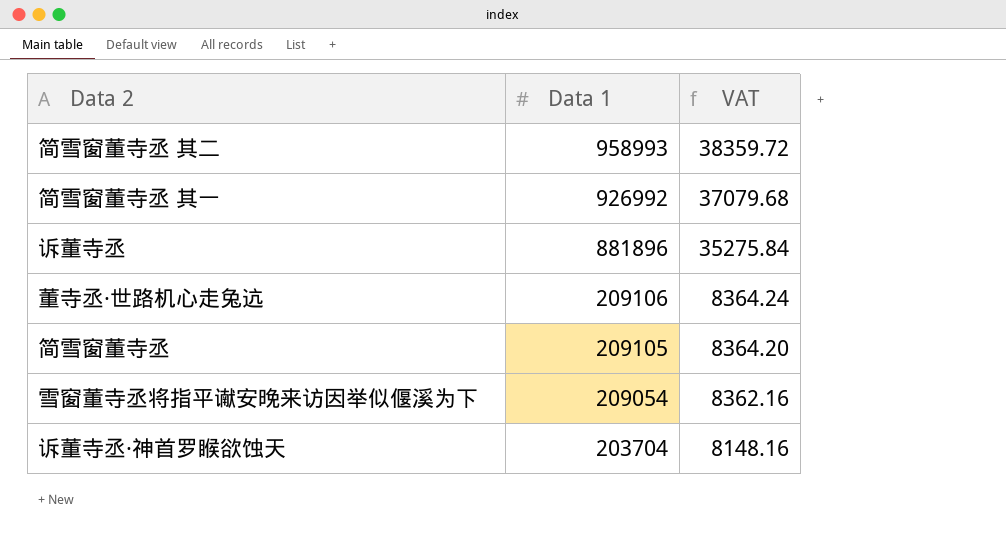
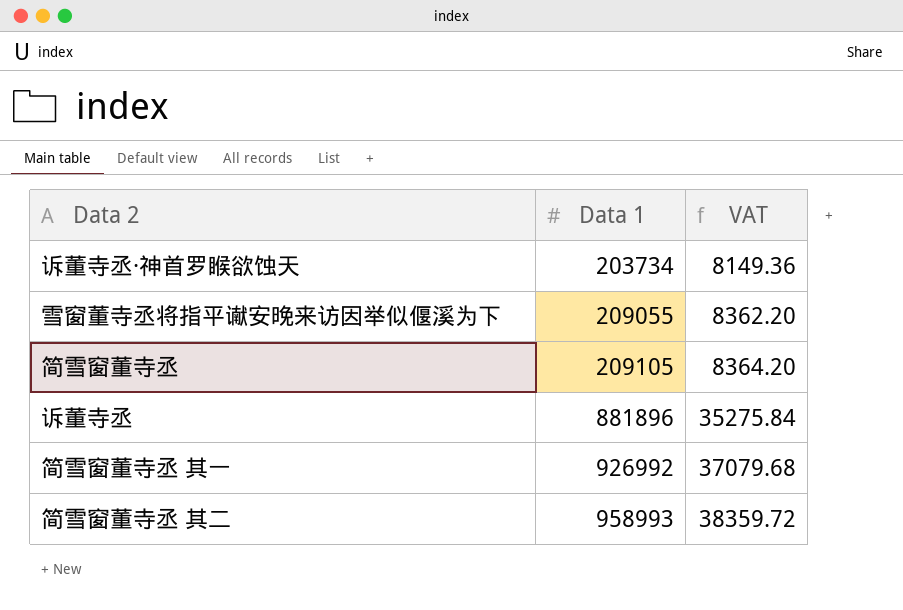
row order: Data 1 descending -> Data 1 ascending
row 董寺丞·世路机心走兔迒: 209106 | 8364.24 -> none
诉董寺丞·神首罗睺欲蚀天 | Data 1: 203704 -> 203734
诉董寺丞·神首罗睺欲蚀天 | VAT: 8148.16 -> 8149.36
雪窗董寺丞将指平谳安晚来访因举似偃溪为下 | Data 1: 209054 -> 209055
雪窗董寺丞将指平谳安晚来访因举似偃溪为下 | VAT: 8362.16 -> 8362.20

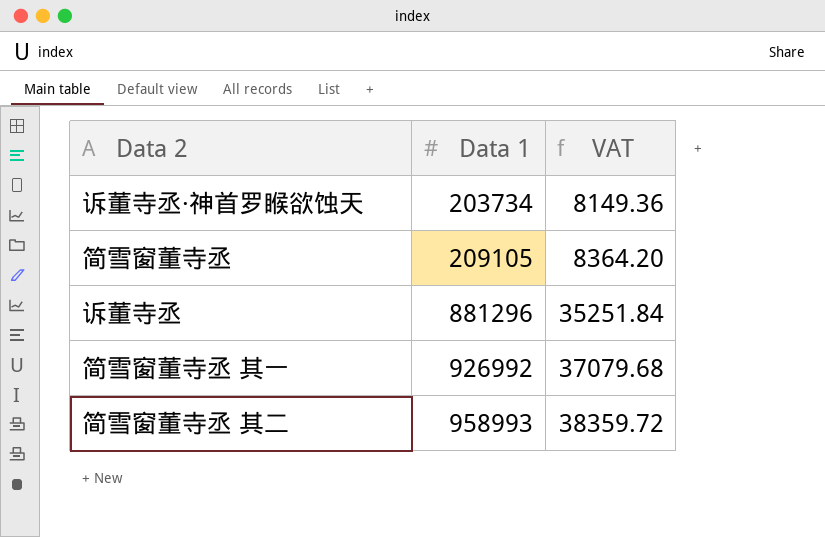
row 雪窗董寺丞将指平谳安晚来访因举似偃溪为下: 209055 | 8362.20 -> none
诉董寺丞 | Data 1: 881896 -> 881296
诉董寺丞 | VAT: 35275.84 -> 35251.84

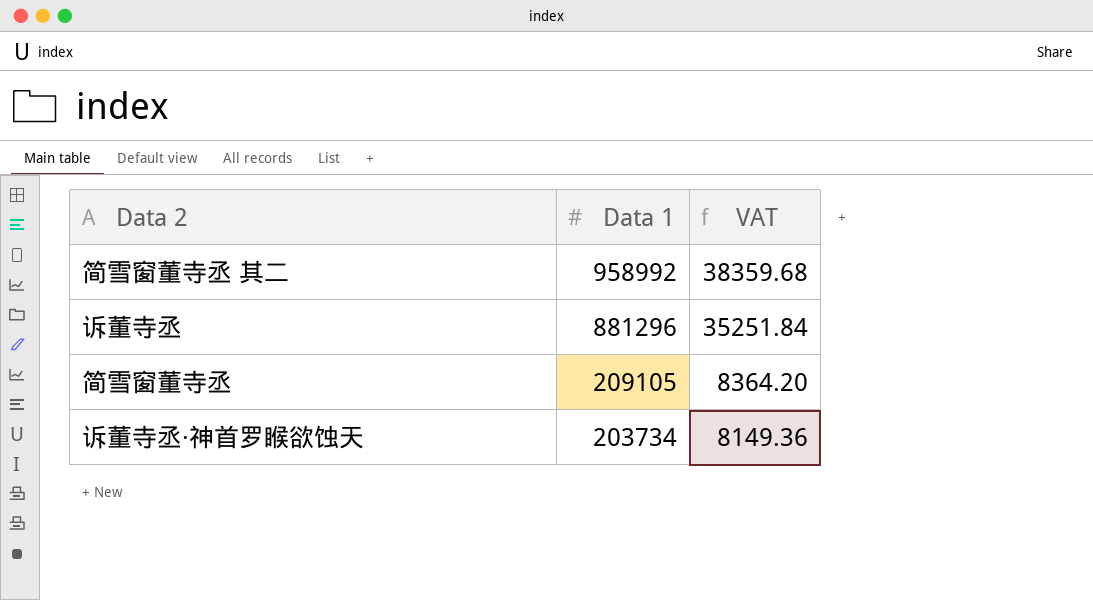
row order: Data 1 ascending -> Data 1 descending
row 简雪窗董寺丞 其一: 926992 | 37079.68 -> none
简雪窗董寺丞 其二 | Data 1: 958993 -> 958992
简雪窗董寺丞 其二 | VAT: 38359.72 -> 38359.68

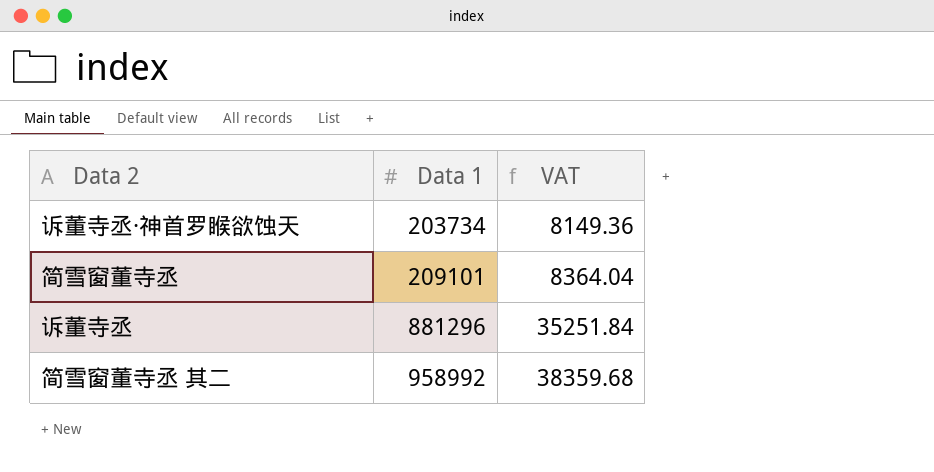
row order: Data 1 descending -> Data 1 ascending
简雪窗董寺丞 | Data 1: 209105 -> 209101
简雪窗董寺丞 | VAT: 8364.20 -> 8364.04

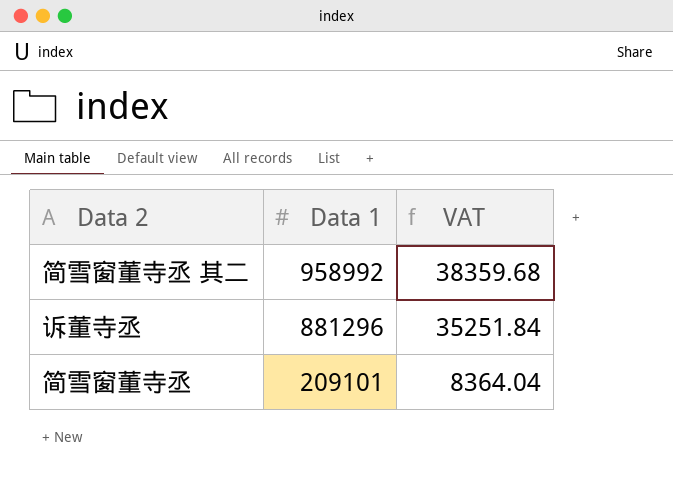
row order: Data 1 ascending -> Data 1 descending
row 诉董寺丞·神首罗睺欲蚀天: 203734 | 8149.36 -> none

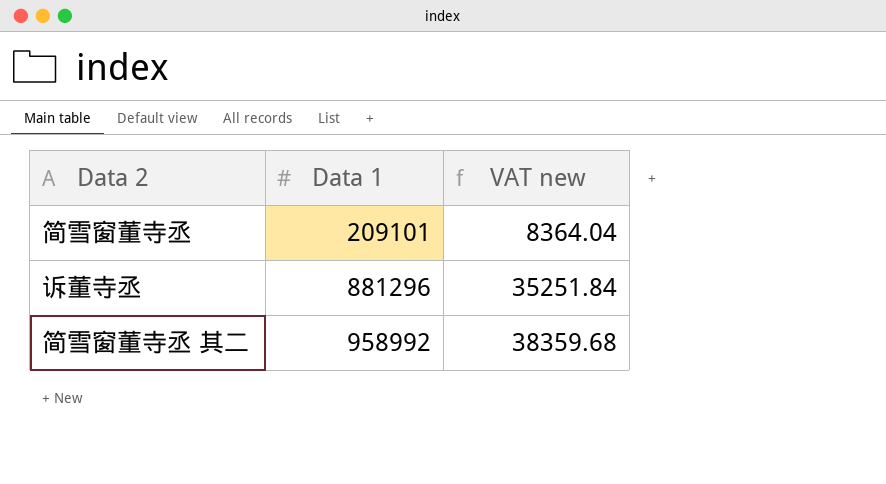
row order: Data 1 descending -> Data 1 ascending
column name: VAT -> VAT new

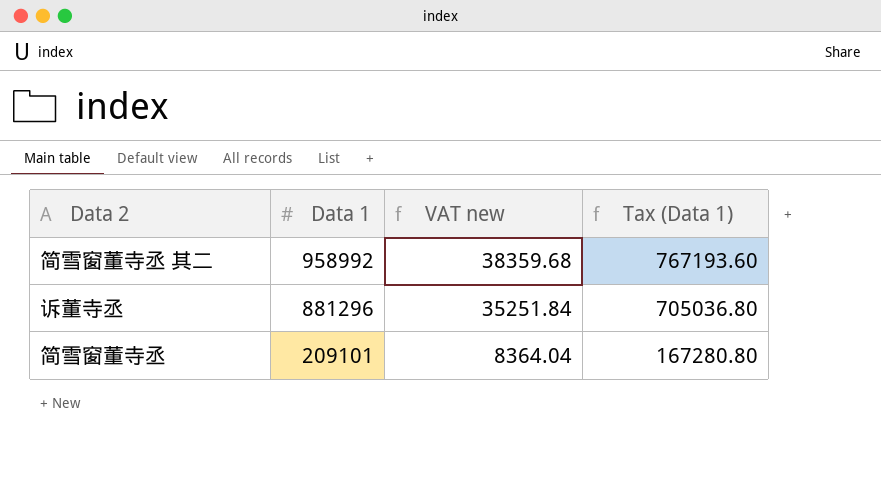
row order: Data 1 ascending -> Data 1 descending
column Tax (Data 1) | formula: none -> [Data 1] * 0.8

